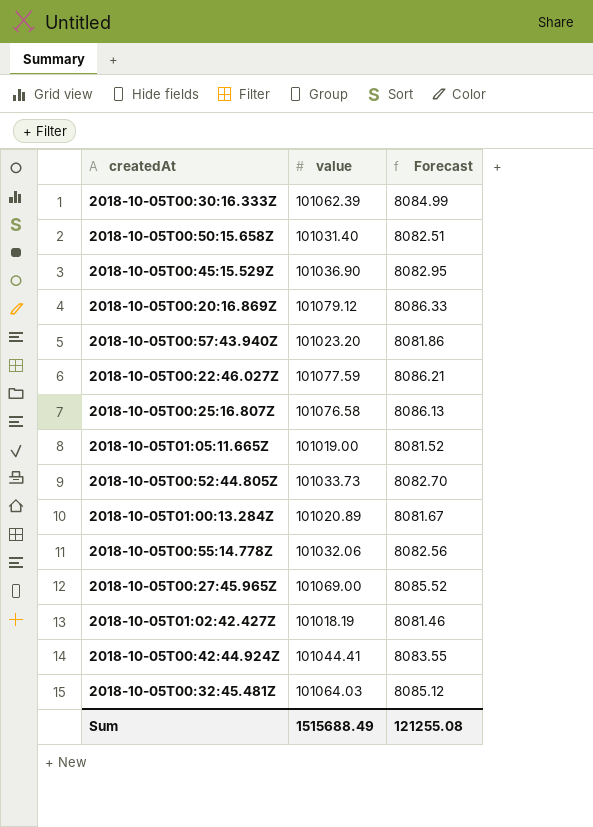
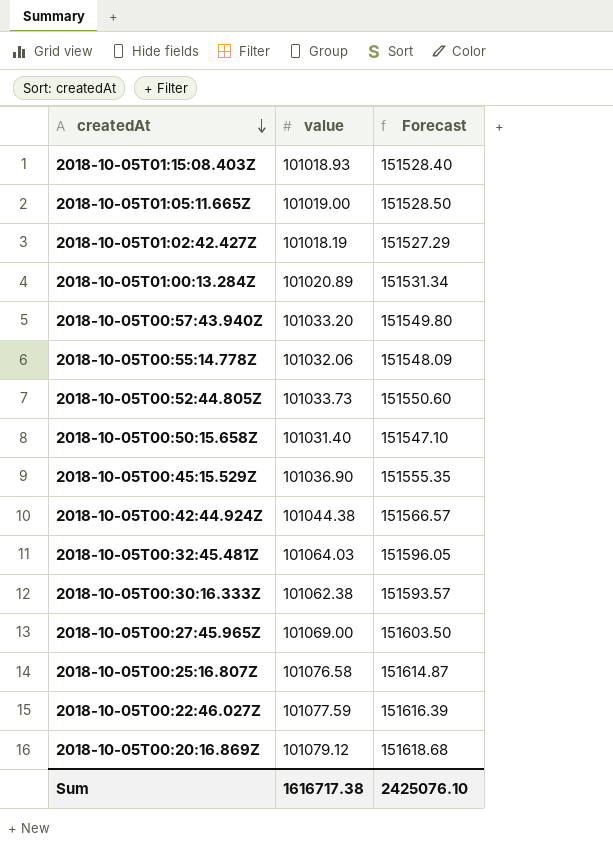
row order: none -> createdAt descending
column Forecast | formula: [value] * 0.08 -> [value] * 1.5
row 2018-10-05T01:15:08.403Z: none -> 101018.93 | 151528.40
2018-10-05T00:57:43.940Z | value: 101023.20 -> 101033.20
2018-10-05T00:42:44.924Z | value: 101044.41 -> 101044.38
2018-10-05T00:30:16.333Z | value: 101062.39 -> 101062.38
Sum | value: 1515688.49 -> 1616717.38
Sum | Forecast: 121255.08 -> 2425076.10

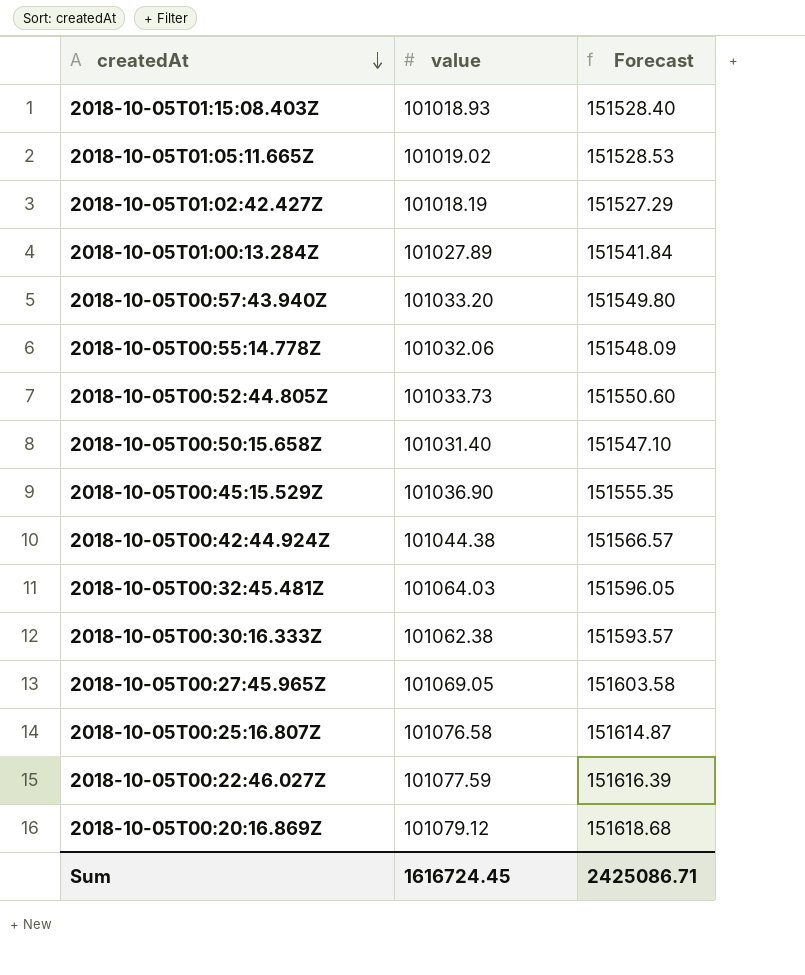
2018-10-05T01:05:11.665Z | value: 101019.00 -> 101019.02
2018-10-05T01:05:11.665Z | Forecast: 151528.50 -> 151528.53
2018-10-05T01:00:13.284Z | value: 101020.89 -> 101027.89
2018-10-05T01:00:13.284Z | Forecast: 151531.34 -> 151541.84
2018-10-05T00:27:45.965Z | value: 101069.00 -> 101069.05
2018-10-05T00:27:45.965Z | Forecast: 151603.50 -> 151603.58
Sum | value: 1616717.38 -> 1616724.45
Sum | Forecast: 2425076.10 -> 2425086.71

